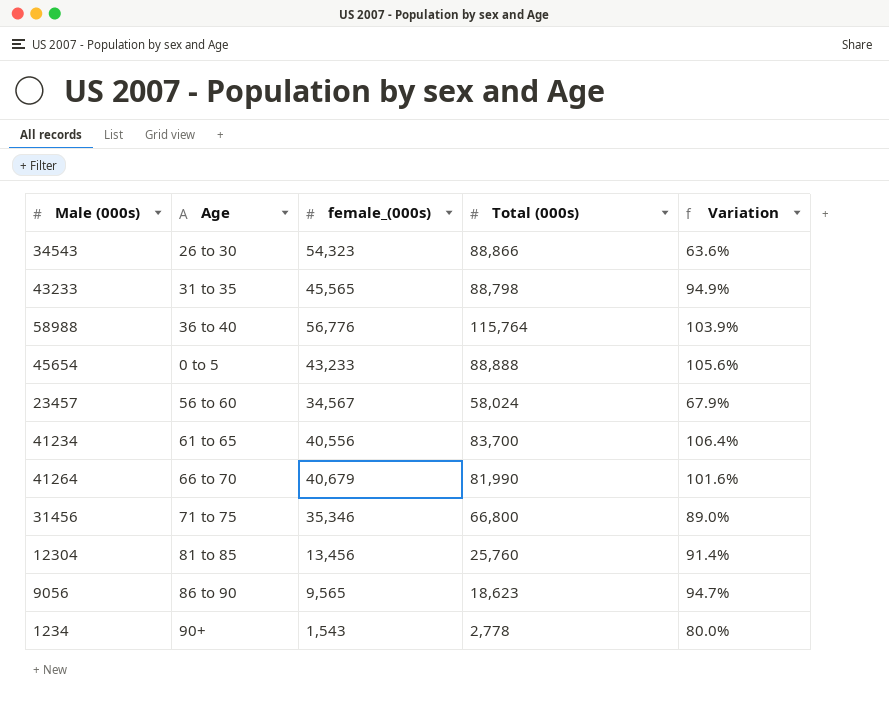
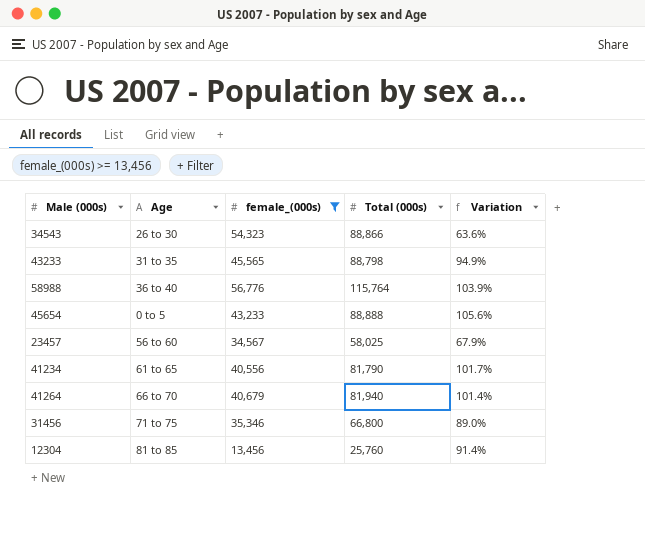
filter: none -> female_(000s) >= 13,456
23457 | Total (000s): 58,024 -> 58,025
41234 | Total (000s): 83,700 -> 81,790
41234 | Variation: 106.4% -> 101.7%
41264 | Total (000s): 81,990 -> 81,940
41264 | Variation: 101.6% -> 101.4%

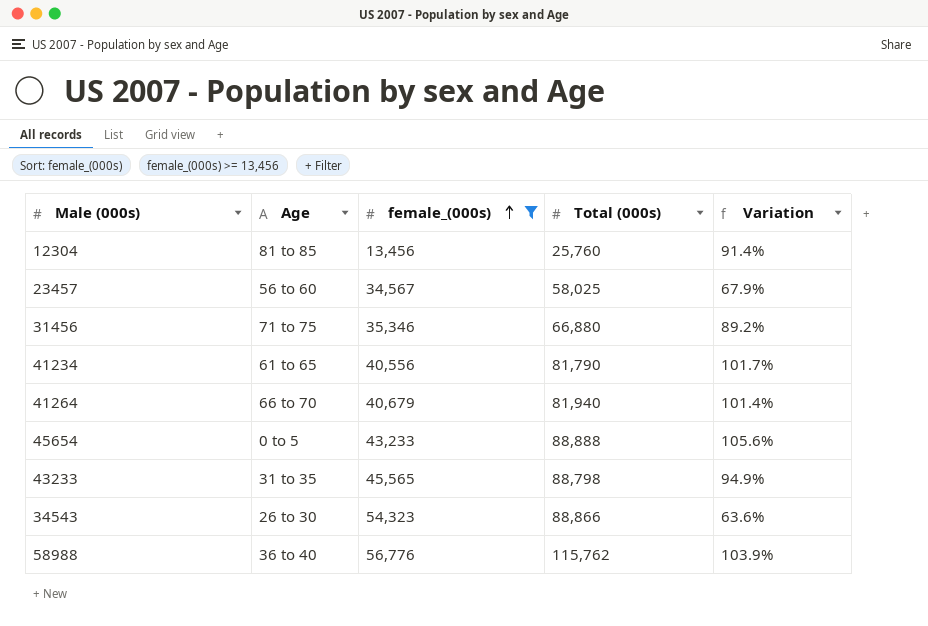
row order: none -> female_(000s) ascending
31456 | Total (000s): 66,800 -> 66,880
31456 | Variation: 89.0% -> 89.2%
58988 | Total (000s): 115,764 -> 115,762

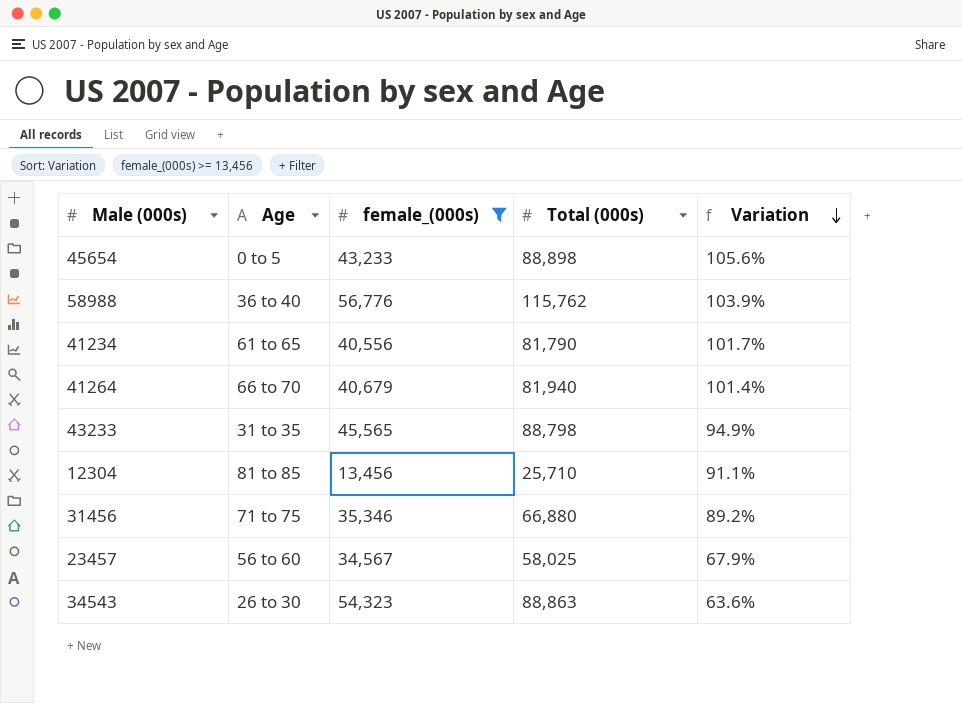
row order: female_(000s) ascending -> Variation descending
45654 | Total (000s): 88,888 -> 88,898
12304 | Total (000s): 25,760 -> 25,710
12304 | Variation: 91.4% -> 91.1%
34543 | Total (000s): 88,866 -> 88,863

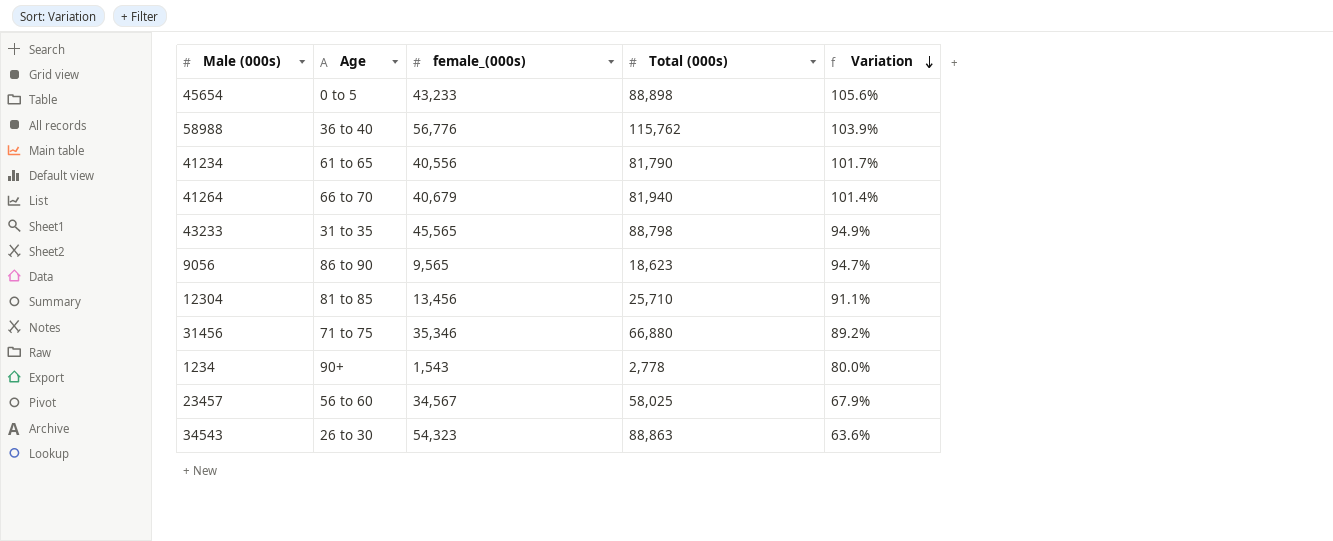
filter: female_(000s) >= 13,456 -> none

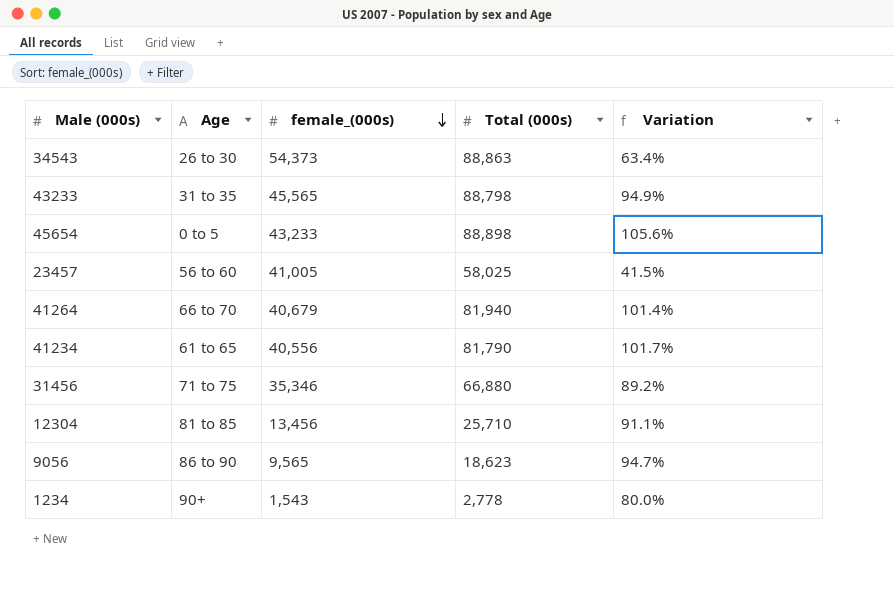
row order: Variation descending -> female_(000s) descending
row 58988: 36 to 40 | 56,776 | 115,762 | 103.9% -> none
34543 | female_(000s): 54,323 -> 54,373
34543 | Variation: 63.6% -> 63.4%
23457 | female_(000s): 34,567 -> 41,005
23457 | Variation: 67.9% -> 41.5%

